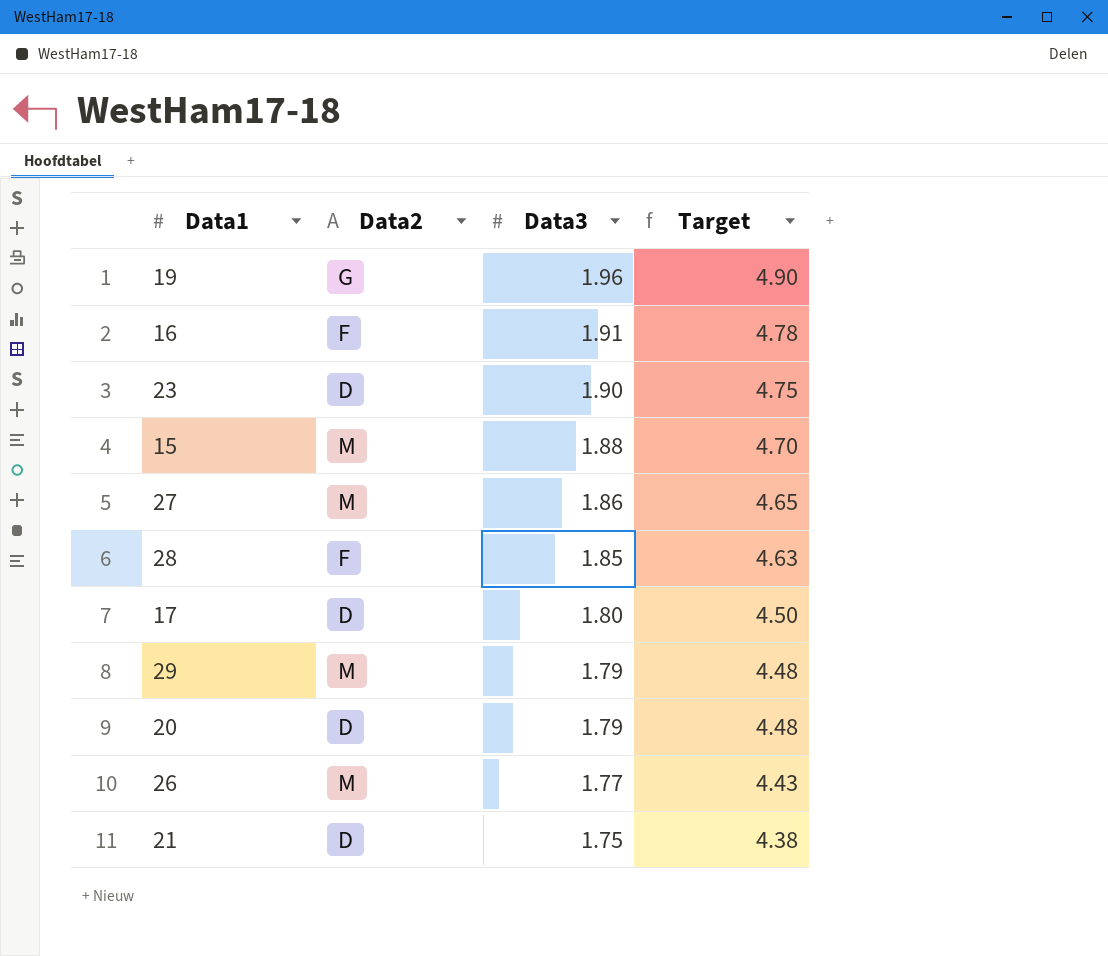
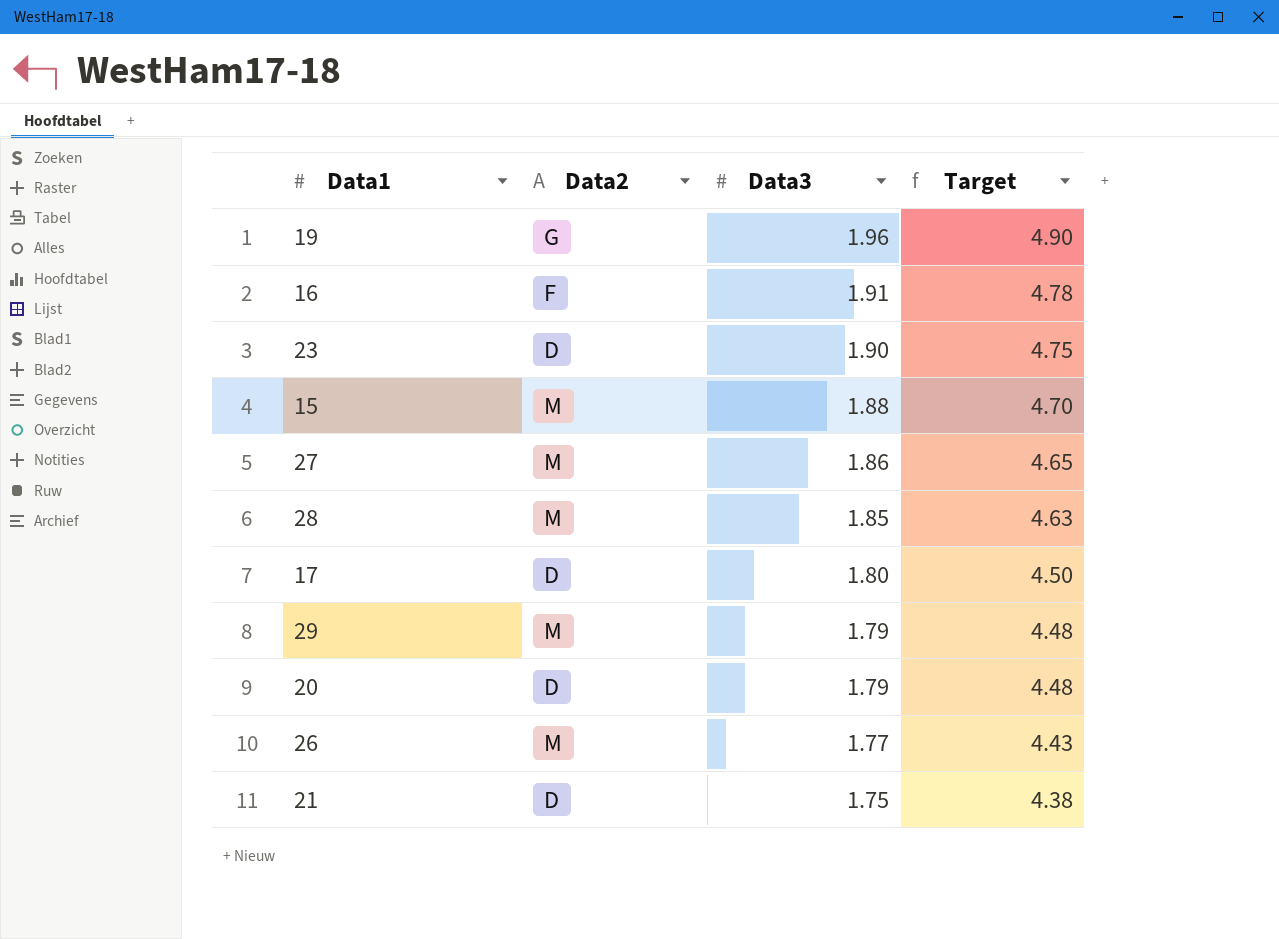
28 | Data2: F -> M

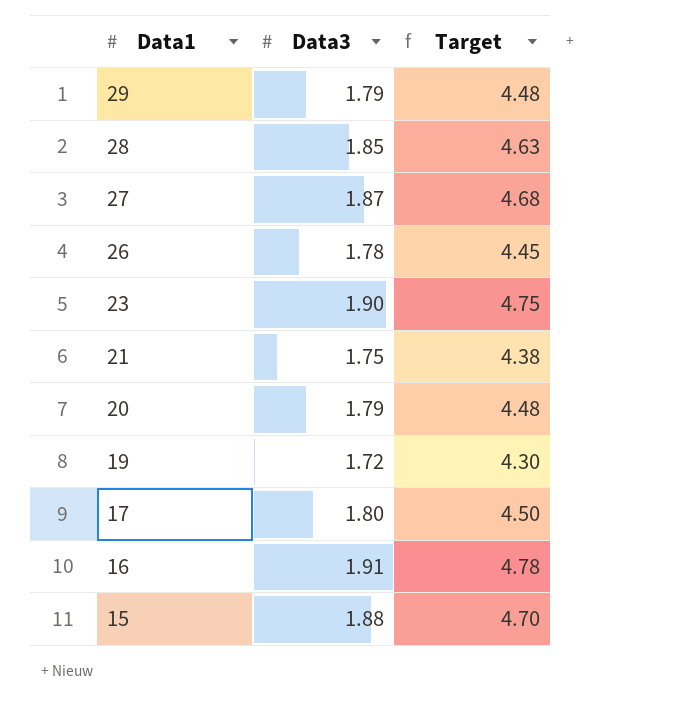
row order: Data3 descending -> Data1 descending
column Data2 | position: 2 -> none
27 | Data3: 1.86 -> 1.87
27 | Target: 4.65 -> 4.68
26 | Data3: 1.77 -> 1.78
26 | Target: 4.43 -> 4.45
19 | Data3: 1.96 -> 1.72
19 | Target: 4.90 -> 4.30

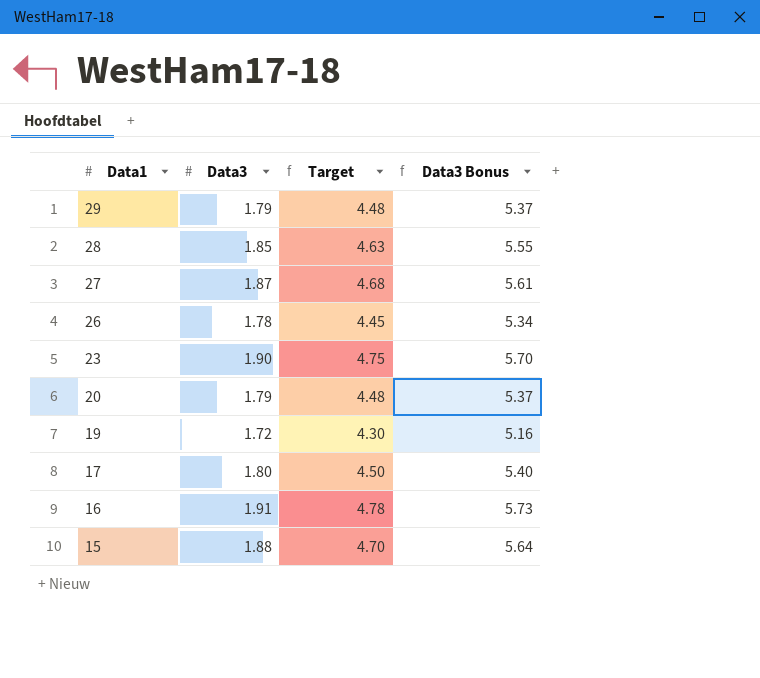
column Data3 Bonus | formula: none -> [Data3] * 3
row 21: 1.75 | 4.38 -> none

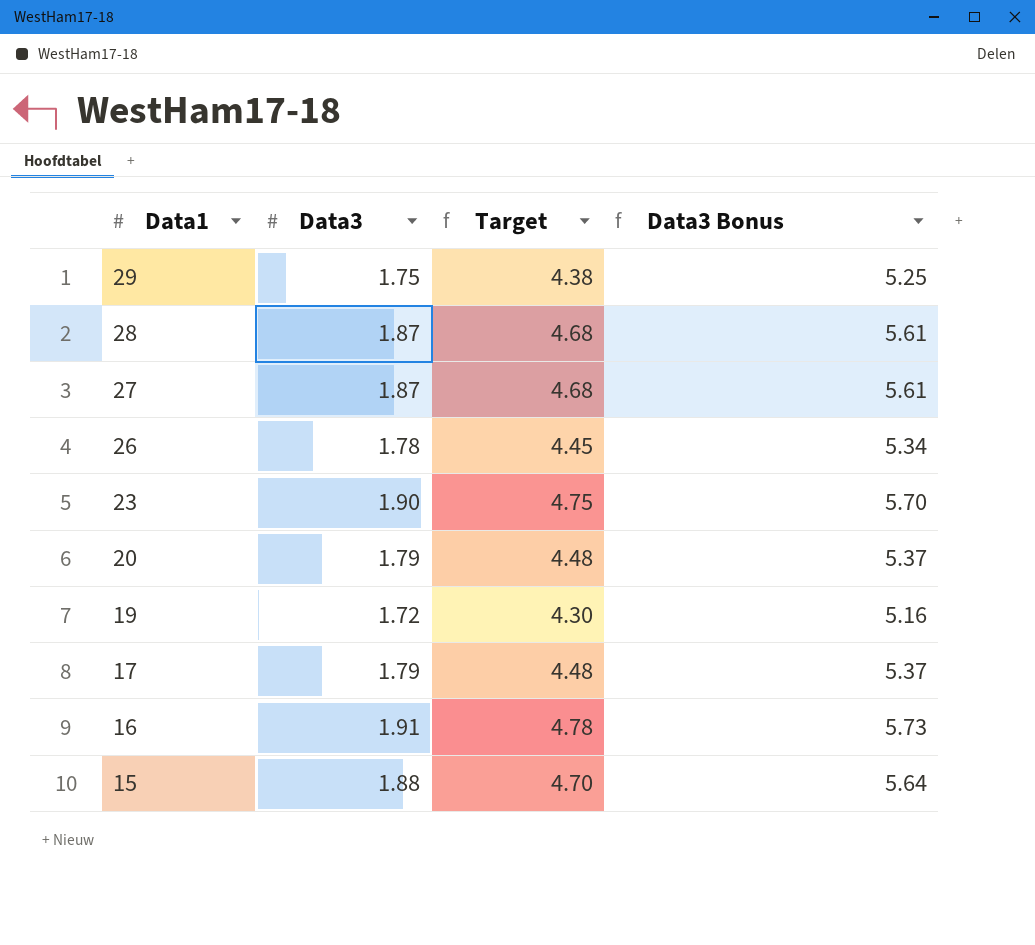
29 | Data3: 1.79 -> 1.75
29 | Target: 4.48 -> 4.38
29 | Data3 Bonus: 5.37 -> 5.25
28 | Data3: 1.85 -> 1.87
28 | Target: 4.63 -> 4.68
28 | Data3 Bonus: 5.55 -> 5.61
17 | Data3: 1.80 -> 1.79
17 | Target: 4.50 -> 4.48
17 | Data3 Bonus: 5.40 -> 5.37

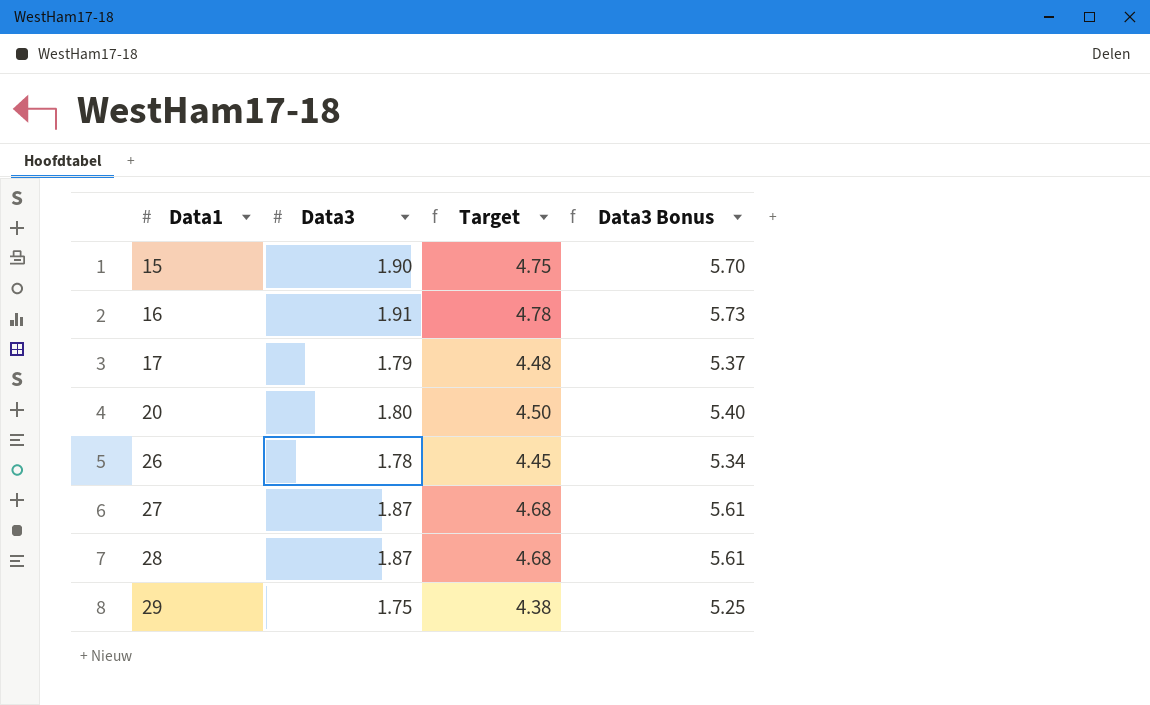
row order: Data1 descending -> Data1 ascending
row 23: 1.90 | 4.75 | 5.70 -> none
row 19: 1.72 | 4.30 | 5.16 -> none
15 | Data3: 1.88 -> 1.90
15 | Target: 4.70 -> 4.75
15 | Data3 Bonus: 5.64 -> 5.70
20 | Data3: 1.79 -> 1.80
20 | Target: 4.48 -> 4.50
20 | Data3 Bonus: 5.37 -> 5.40

